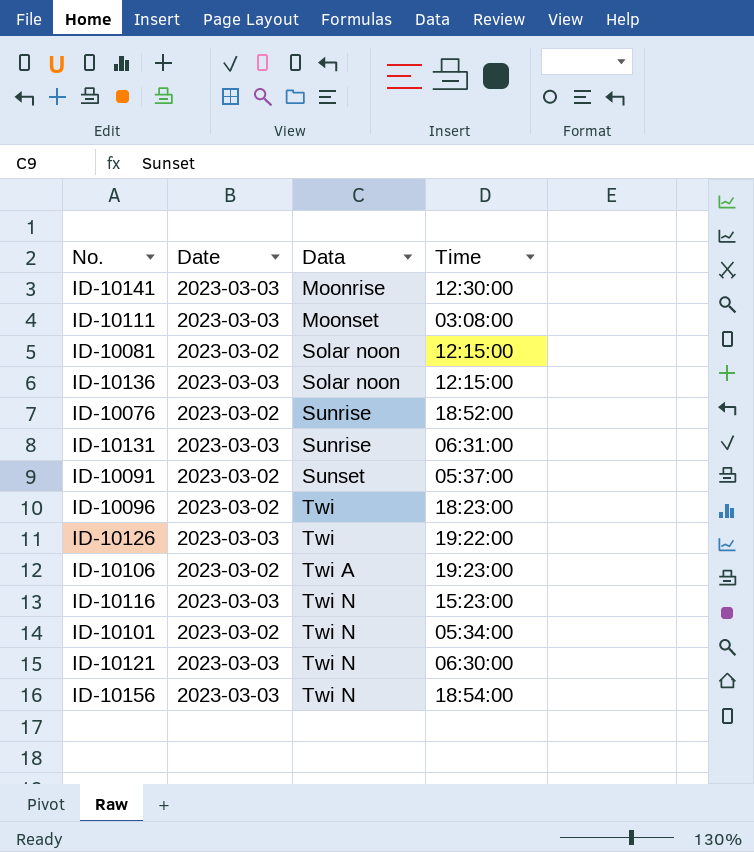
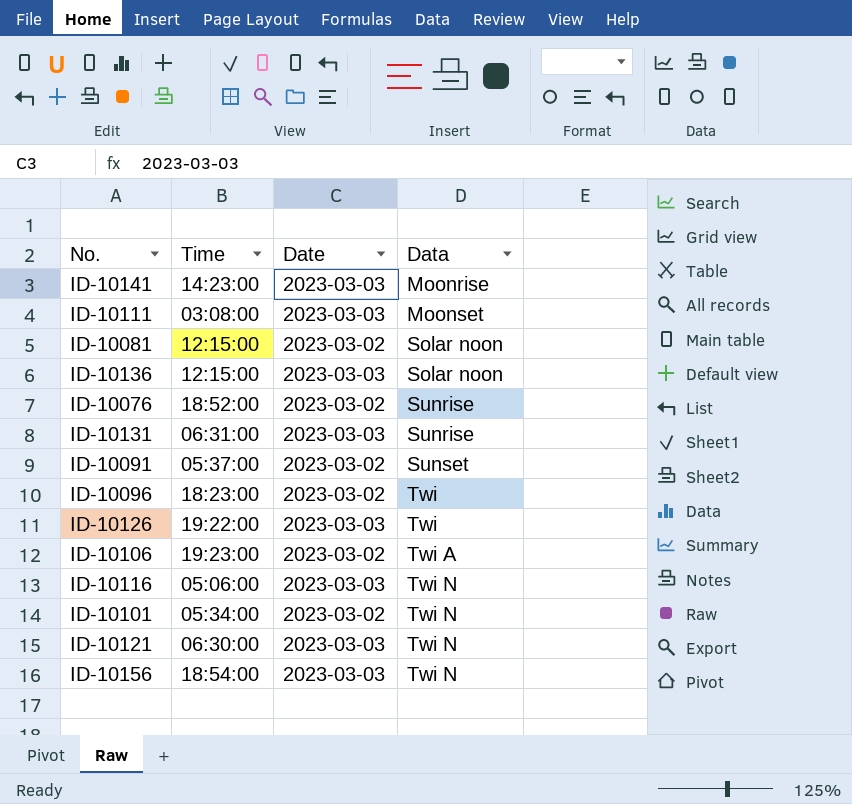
column Time | position: 4 -> 2
ID-10141 | Time: 12:30:00 -> 14:23:00
ID-10116 | Time: 15:23:00 -> 05:06:00

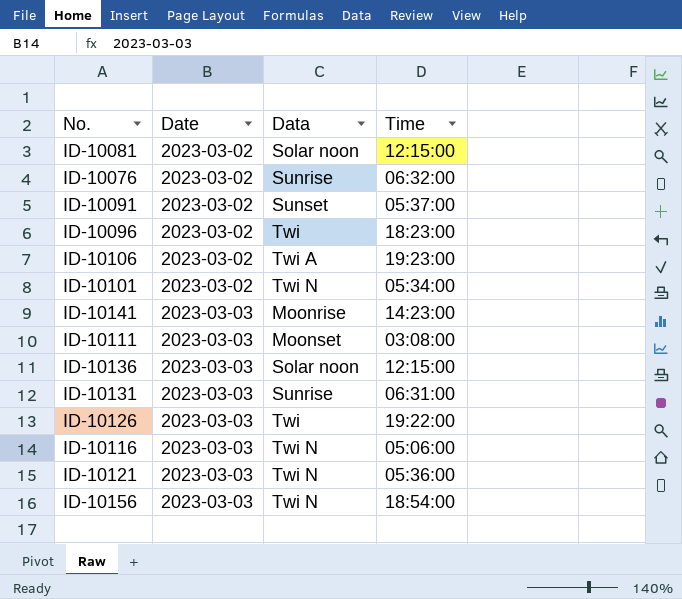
row order: Data ascending -> Date ascending
column Time | position: 2 -> 4
ID-10076 | Time: 18:52:00 -> 06:32:00
ID-10121 | Time: 06:30:00 -> 05:36:00

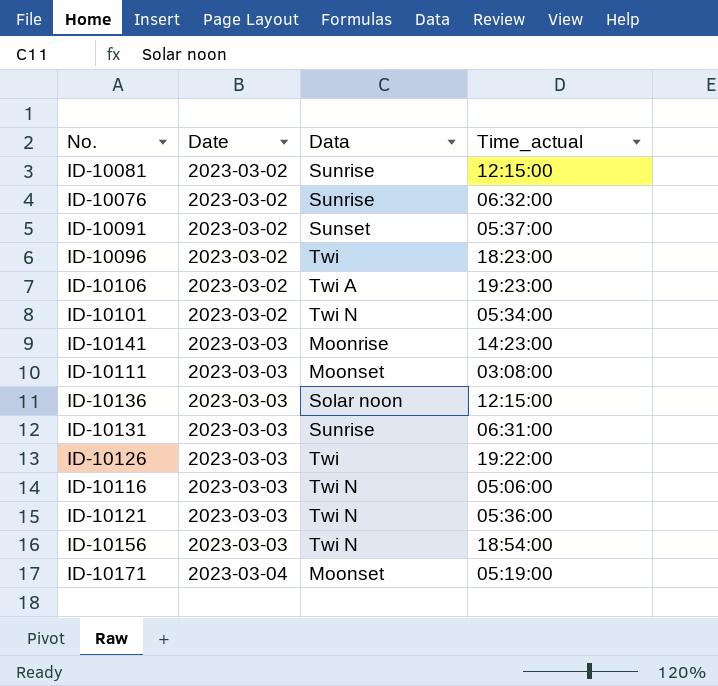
column name: Time -> Time_actual
ID-10081 | Data: Solar noon -> Sunrise
row ID-10171: none -> 2023-03-04 | Moonset | 05:19:00

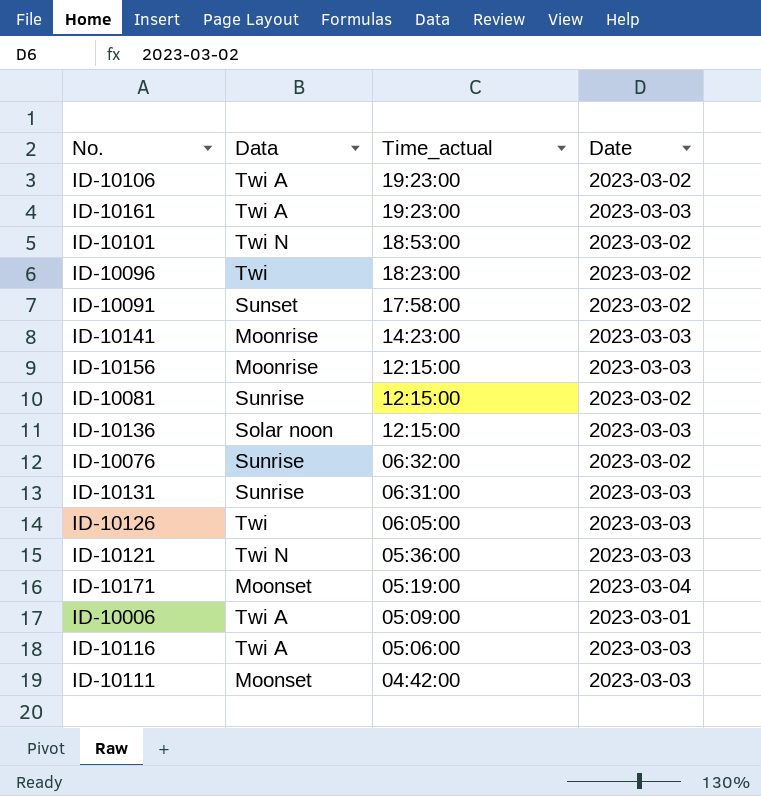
row order: Date ascending -> Time_actual descending
column Date | position: 2 -> 4
row ID-10161: none -> Twi A | 19:23:00 | 2023-03-03
ID-10101 | Time_actual: 05:34:00 -> 18:53:00
ID-10091 | Time_actual: 05:37:00 -> 17:58:00
ID-10156 | Data: Twi N -> Moonrise
ID-10156 | Time_actual: 18:54:00 -> 12:15:00
ID-10126 | Time_actual: 19:22:00 -> 06:05:00
row ID-10006: none -> Twi A | 05:09:00 | 2023-03-01
ID-10116 | Data: Twi N -> Twi A
ID-10111 | Time_actual: 03:08:00 -> 04:42:00

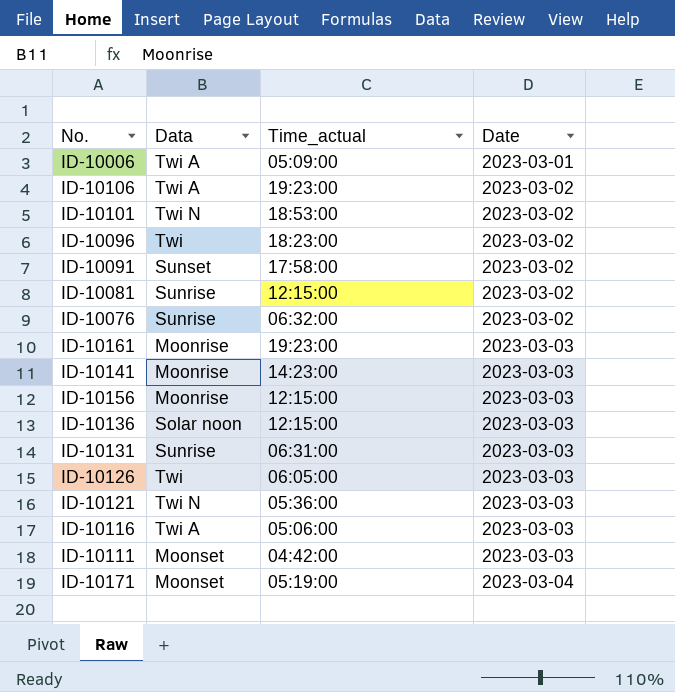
row order: Time_actual descending -> Date ascending
ID-10161 | Data: Twi A -> Moonrise

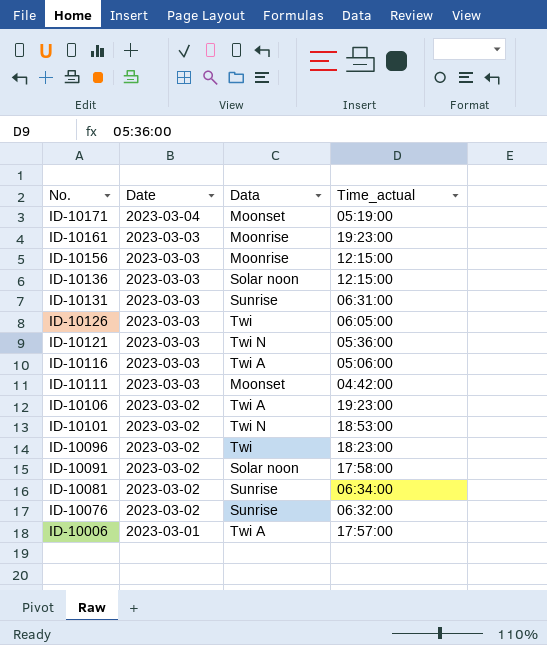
row order: Date ascending -> No. descending
column Date | position: 4 -> 2
row ID-10141: Moonrise | 14:23:00 | 2023-03-03 -> none
ID-10091 | Data: Sunset -> Solar noon
ID-10081 | Time_actual: 12:15:00 -> 06:34:00
ID-10006 | Time_actual: 05:09:00 -> 17:57:00

